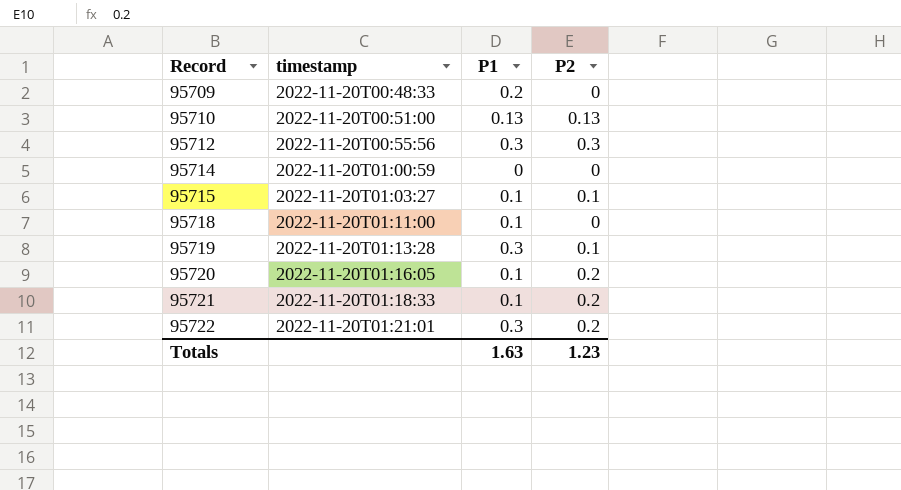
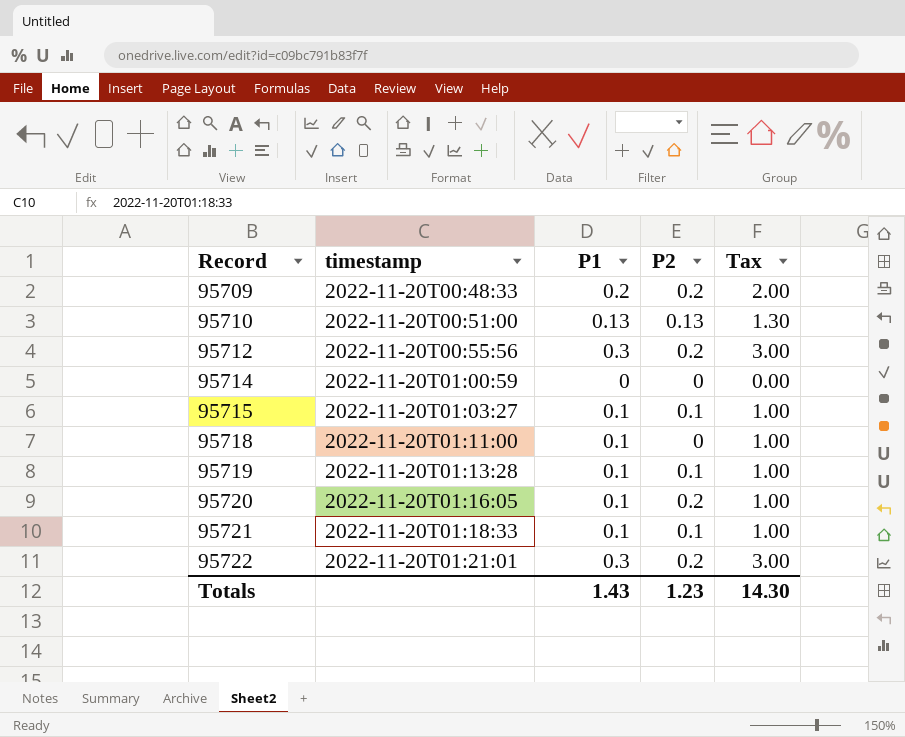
column Tax | formula: none -> [P1] * 10
95709 | P2: 0 -> 0.2
95712 | P2: 0.3 -> 0.2
95719 | P1: 0.3 -> 0.1
95721 | P2: 0.2 -> 0.1
Totals | P1: 1.63 -> 1.43

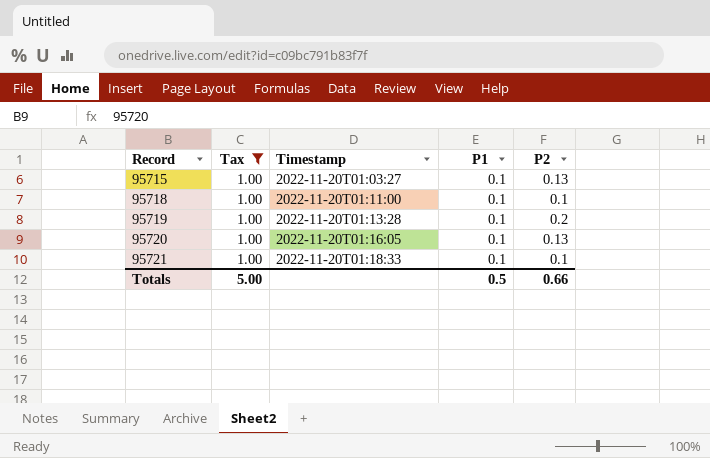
filter: none -> Tax = 1.00
column Tax | position: 5 -> 2
column name: timestamp -> Timestamp
95715 | P2: 0.1 -> 0.13
95718 | P2: 0 -> 0.1
95719 | P2: 0.1 -> 0.2
95720 | P2: 0.2 -> 0.13
Totals | Tax: 14.30 -> 5.00
Totals | P1: 1.43 -> 0.5
Totals | P2: 1.23 -> 0.66

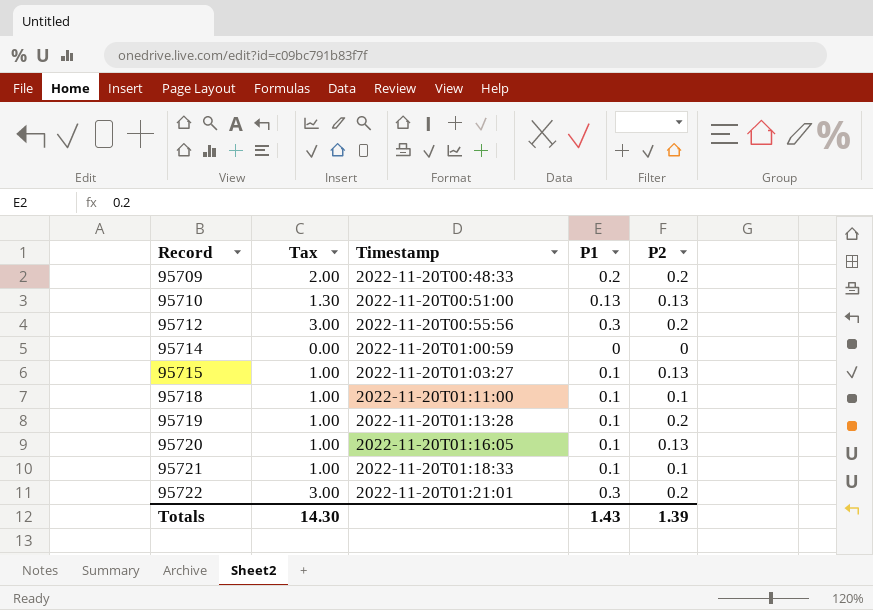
filter: Tax = 1.00 -> none
Totals | Tax: 5.00 -> 14.30
Totals | P1: 0.5 -> 1.43
Totals | P2: 0.66 -> 1.39

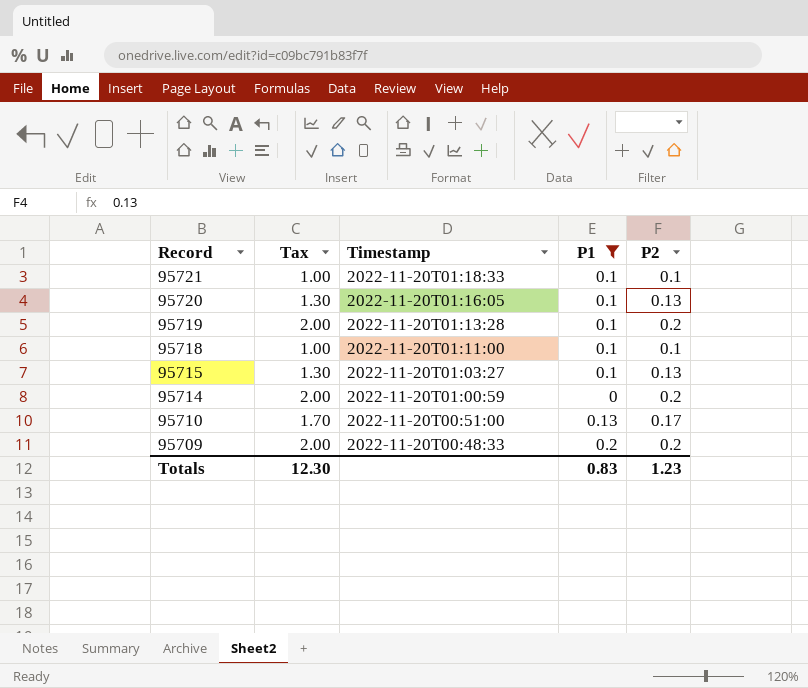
filter: none -> P1 != 0.3
row order: Record ascending -> Record descending
column Tax | formula: [P1] * 10 -> [P2] * 10
95714 | P2: 0 -> 0.2
95710 | P2: 0.13 -> 0.17
Totals | Tax: 14.30 -> 12.30
Totals | P1: 1.43 -> 0.83
Totals | P2: 1.39 -> 1.23

